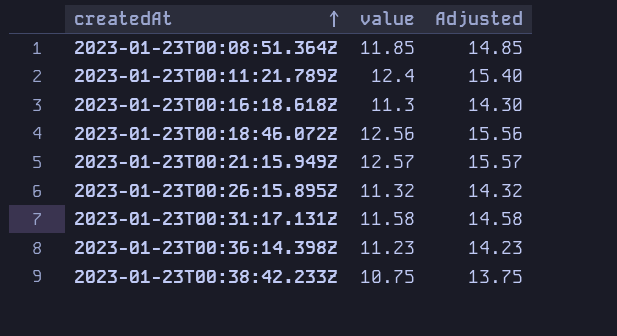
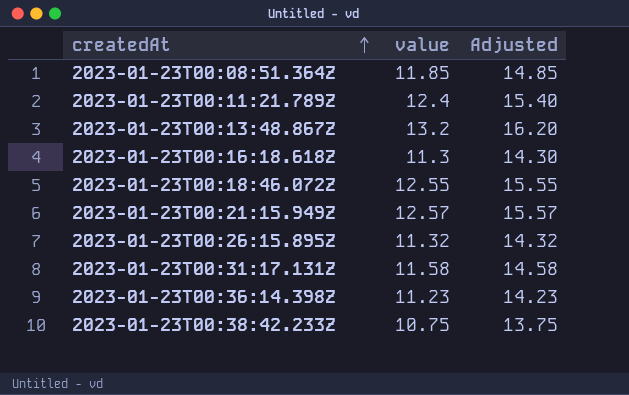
row 2023-01-23T00:13:48.867Z: none -> 13.2 | 16.20
2023-01-23T00:18:46.072Z | value: 12.56 -> 12.55
2023-01-23T00:18:46.072Z | Adjusted: 15.56 -> 15.55

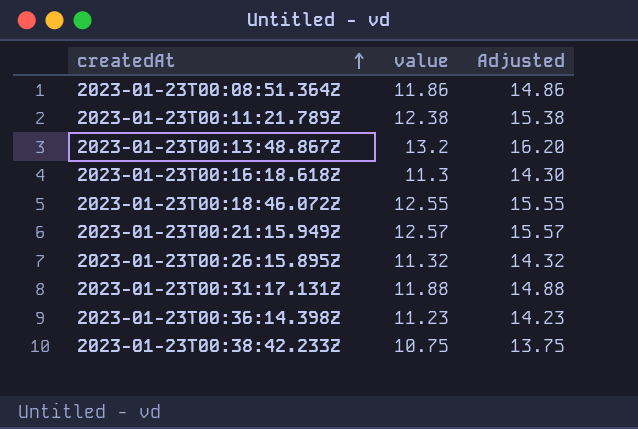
2023-01-23T00:08:51.364Z | value: 11.85 -> 11.86
2023-01-23T00:08:51.364Z | Adjusted: 14.85 -> 14.86
2023-01-23T00:11:21.789Z | value: 12.4 -> 12.38
2023-01-23T00:11:21.789Z | Adjusted: 15.40 -> 15.38
2023-01-23T00:31:17.131Z | value: 11.58 -> 11.88
2023-01-23T00:31:17.131Z | Adjusted: 14.58 -> 14.88

